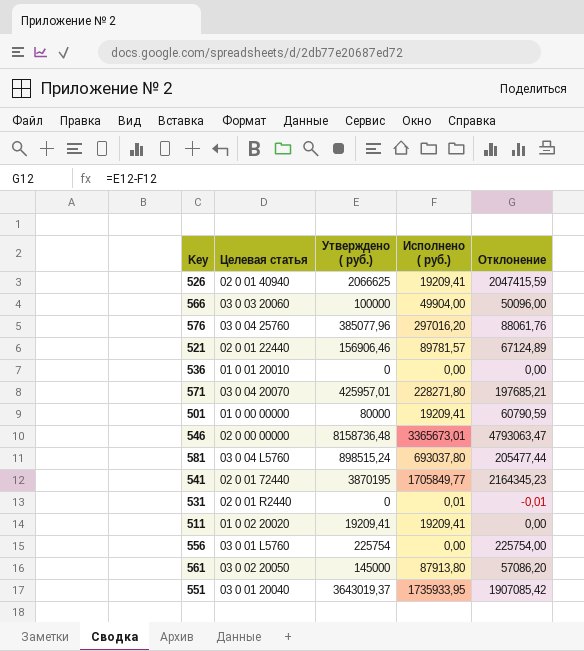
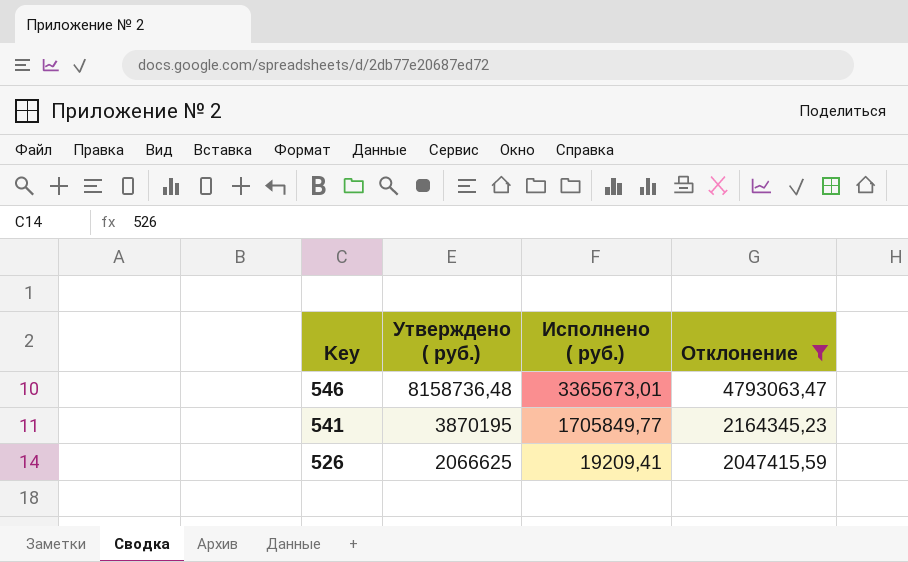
filter: none -> Отклонение >= 2047415,59
row order: none -> Key descending
column Целевая статья | position: 2 -> none

